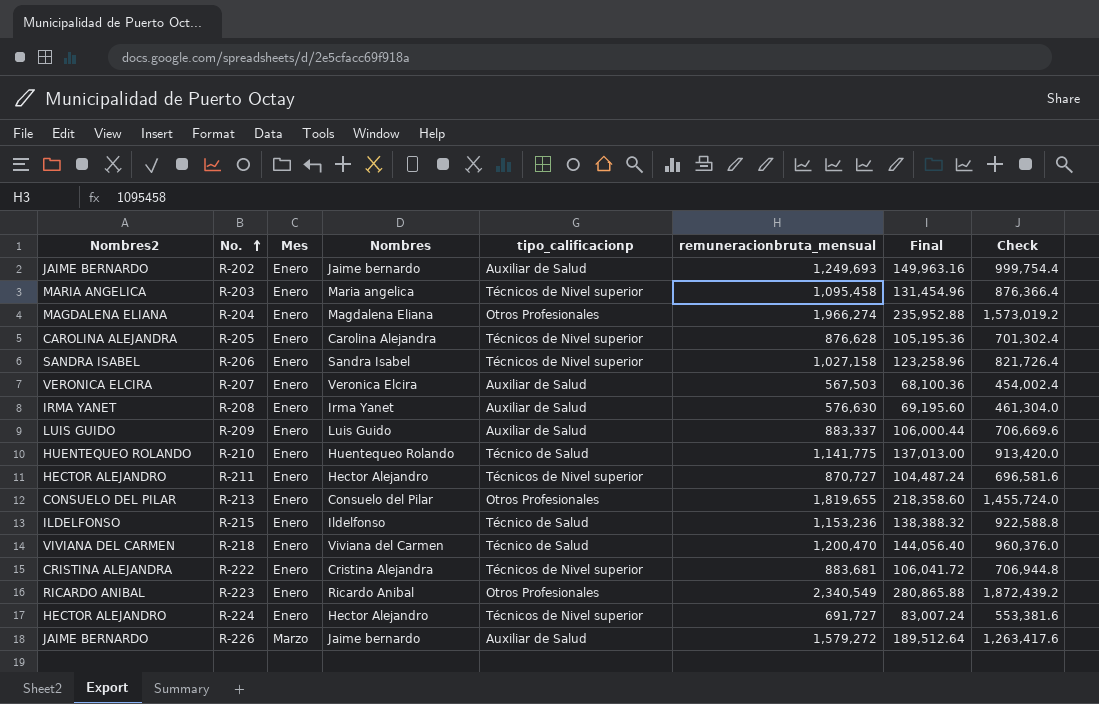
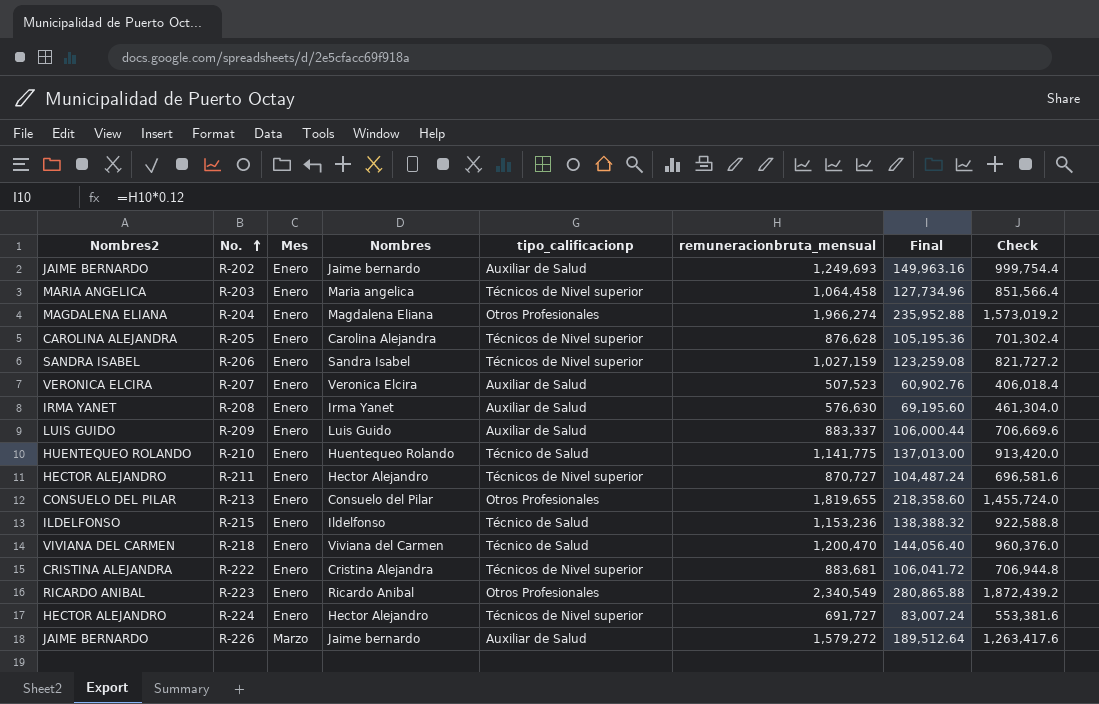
R-203 | remuneracionbruta_mensual: 1,095,458 -> 1,064,458
R-203 | Final: 131,454.96 -> 127,734.96
R-203 | Check: 876,366.4 -> 851,566.4
R-206 | remuneracionbruta_mensual: 1,027,158 -> 1,027,159
R-206 | Final: 123,258.96 -> 123,259.08
R-206 | Check: 821,726.4 -> 821,727.2
R-207 | remuneracionbruta_mensual: 567,503 -> 507,523
R-207 | Final: 68,100.36 -> 60,902.76
R-207 | Check: 454,002.4 -> 406,018.4

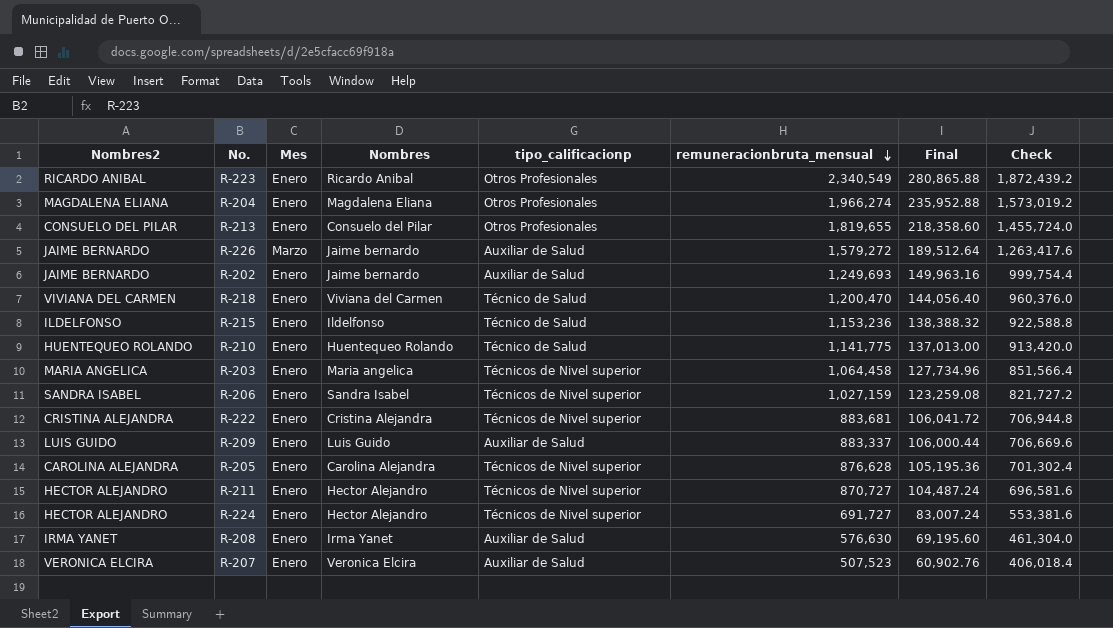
row order: No. ascending -> remuneracionbruta_mensual descending

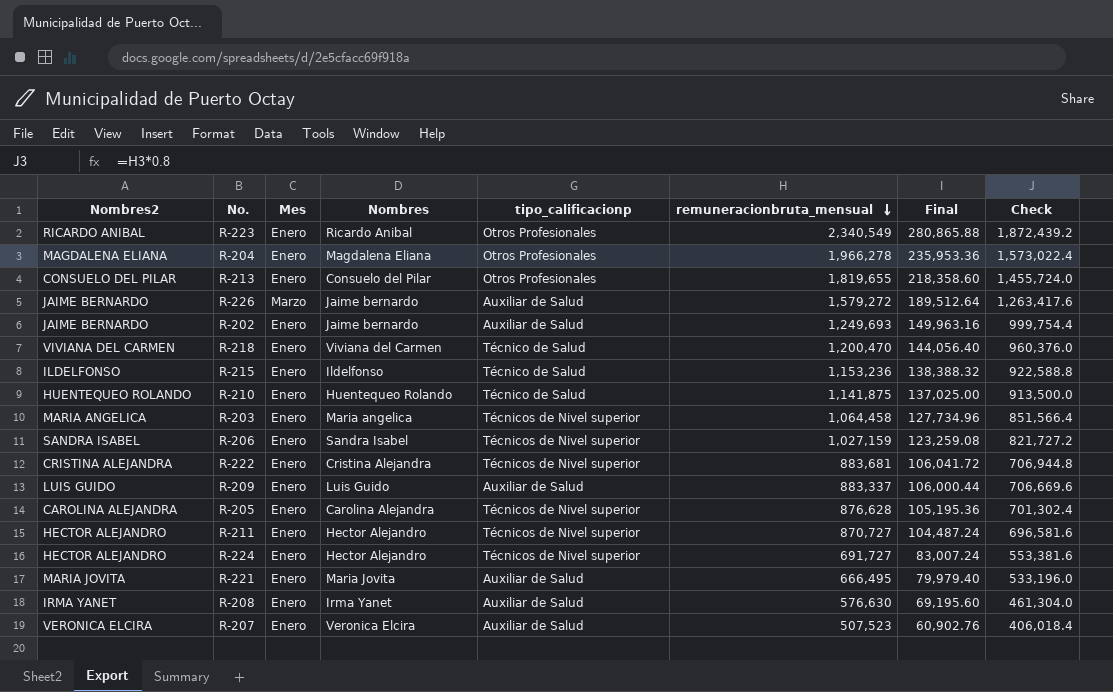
R-204 | remuneracionbruta_mensual: 1,966,274 -> 1,966,278
R-204 | Final: 235,952.88 -> 235,953.36
R-204 | Check: 1,573,019.2 -> 1,573,022.4
R-210 | remuneracionbruta_mensual: 1,141,775 -> 1,141,875
R-210 | Final: 137,013.00 -> 137,025.00
R-210 | Check: 913,420.0 -> 913,500.0
row R-221: none -> MARIA JOVITA | Enero | Maria Jovita | Auxiliar de Salud | 666,495 | 79,979.40 | 533,196.0

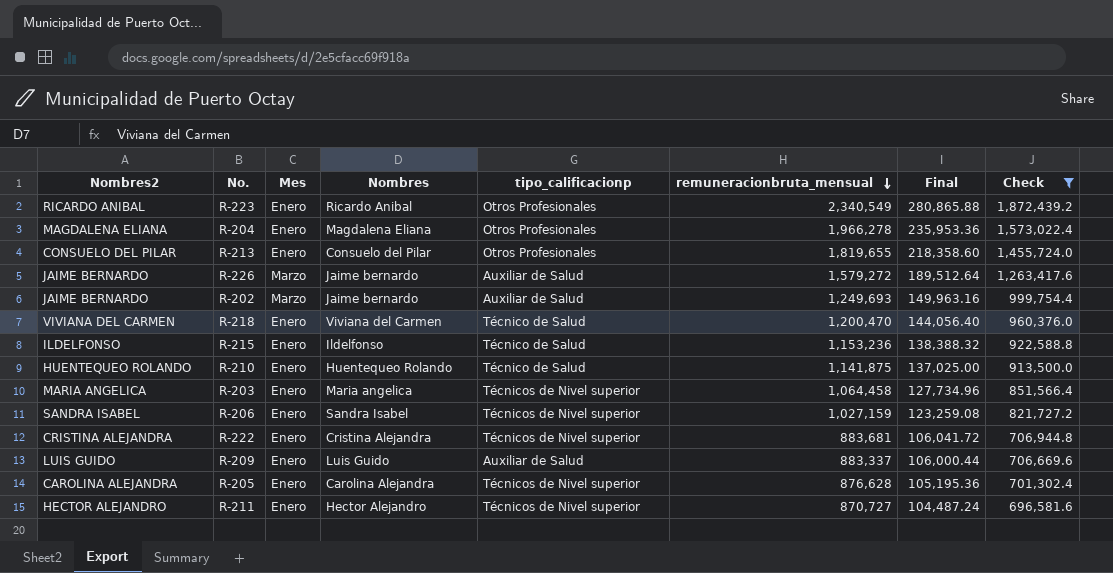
filter: none -> Check >= 696,581.6
R-202 | Mes: Enero -> Marzo

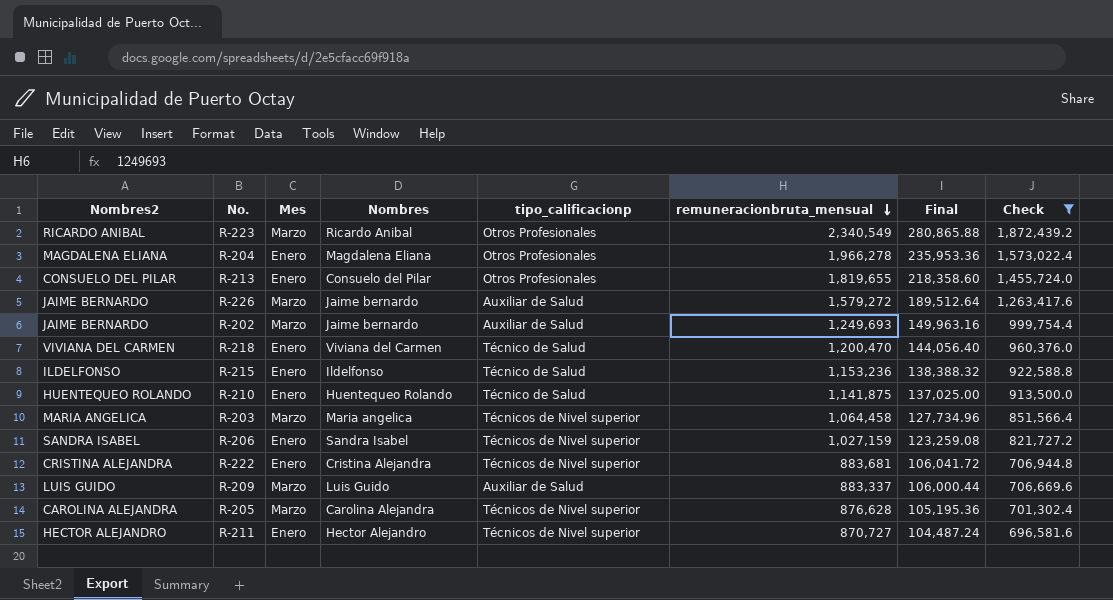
R-223 | Mes: Enero -> Marzo
R-203 | Mes: Enero -> Marzo
R-209 | Mes: Enero -> Marzo
R-205 | Mes: Enero -> Marzo

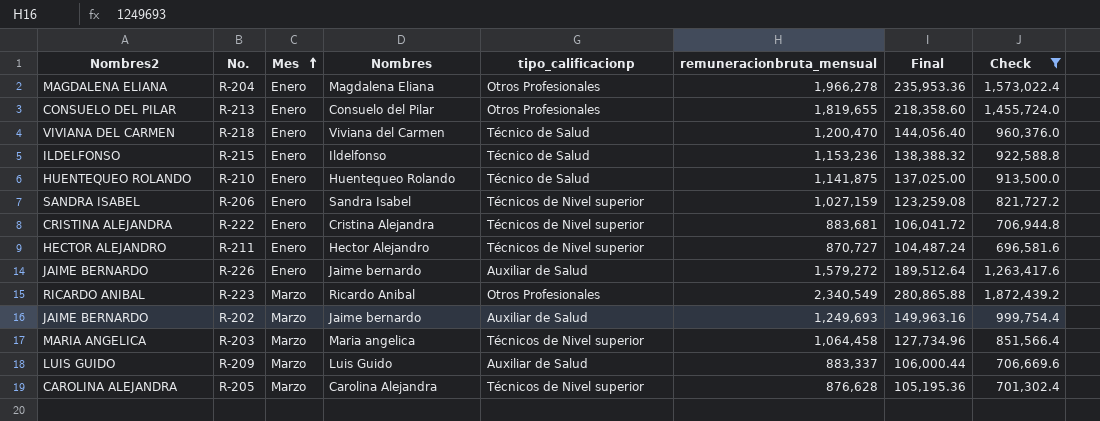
row order: remuneracionbruta_mensual descending -> Mes ascending
R-226 | Mes: Marzo -> Enero

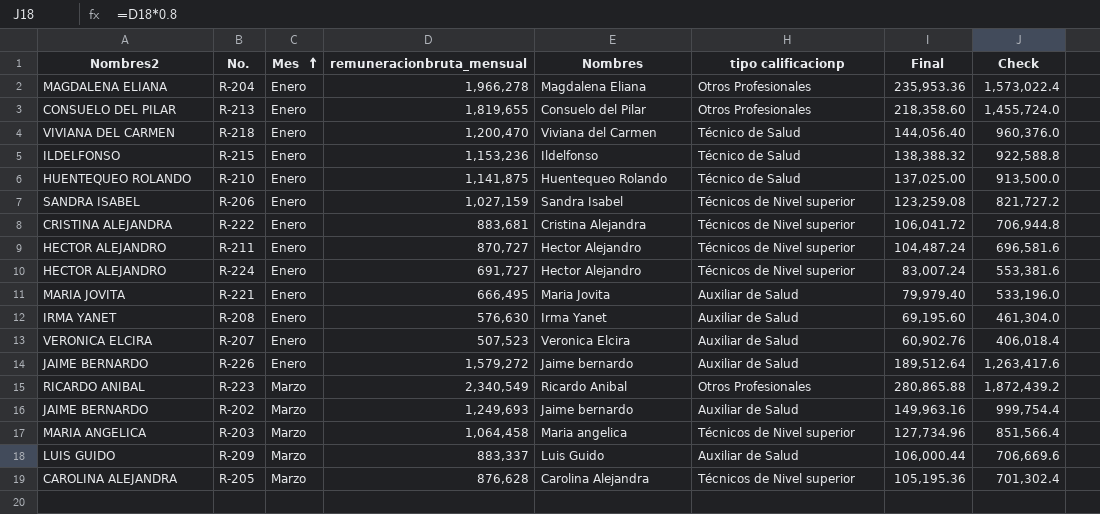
filter: Check >= 696,581.6 -> none
column remuneracionbruta_mensual | position: 6 -> 4
column name: tipo_calificacionp -> tipo calificacionp

